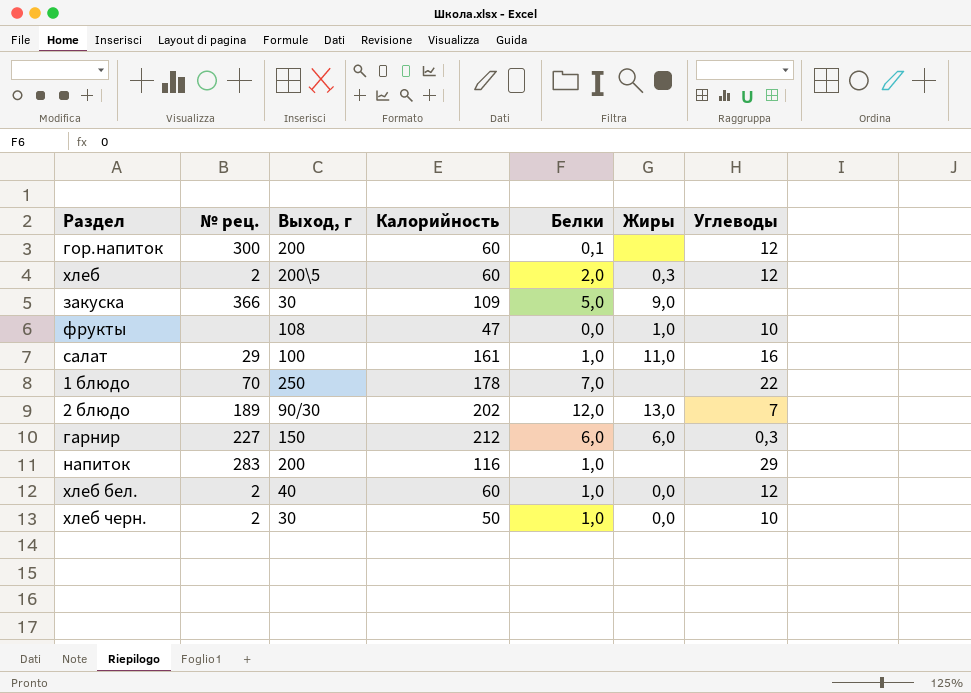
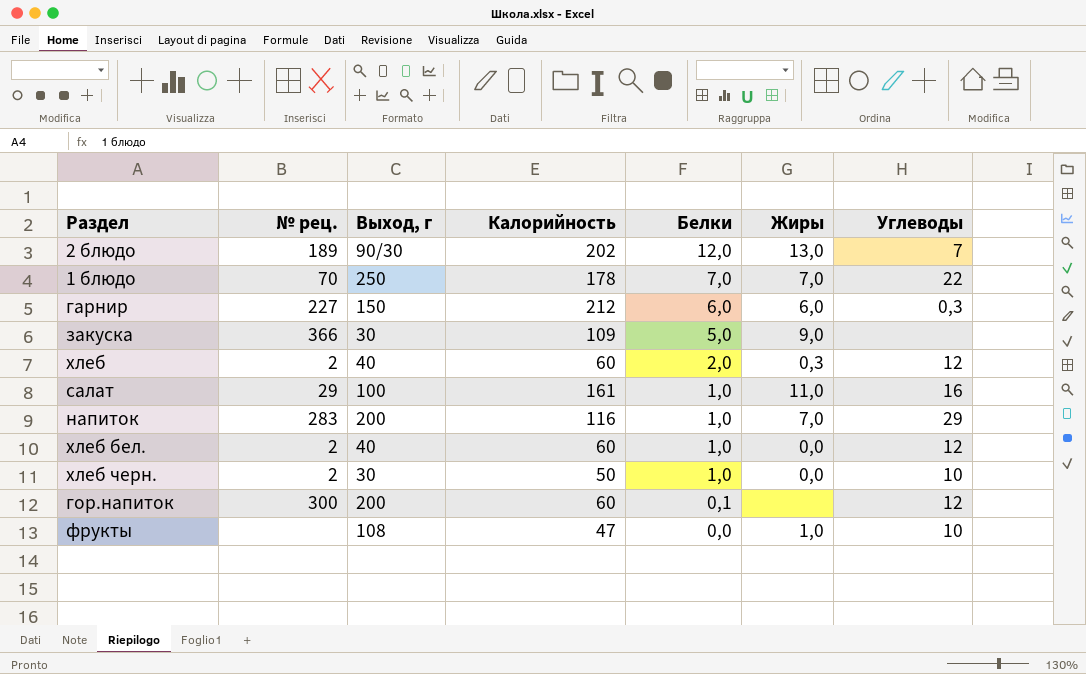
row order: none -> Белки descending
1 блюдо | Жиры: none -> 7,0
хлеб | Выход, г: 200\5 -> 40
напиток | Жиры: none -> 7,0

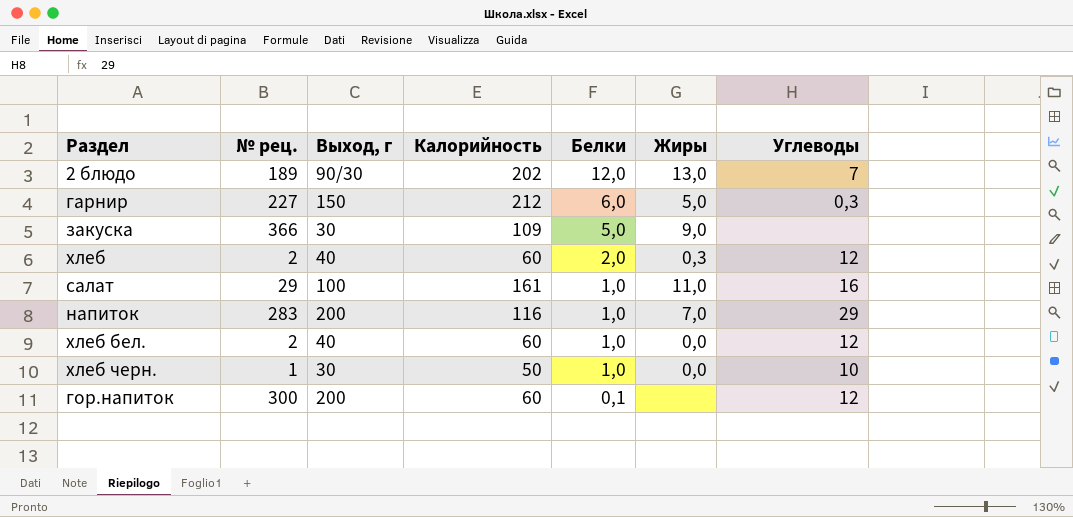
row 1 блюдо: 70 | 250 | 178 | 7,0 | 7,0 | 22 -> none
row фрукты: none | 108 | 47 | 0,0 | 1,0 | 10 -> none
гарнир | Жиры: 6,0 -> 5,0
хлеб черн. | № рец.: 2 -> 1

